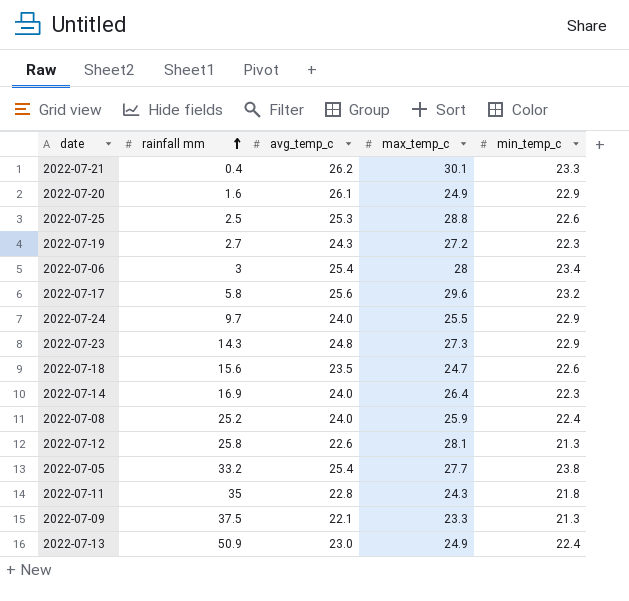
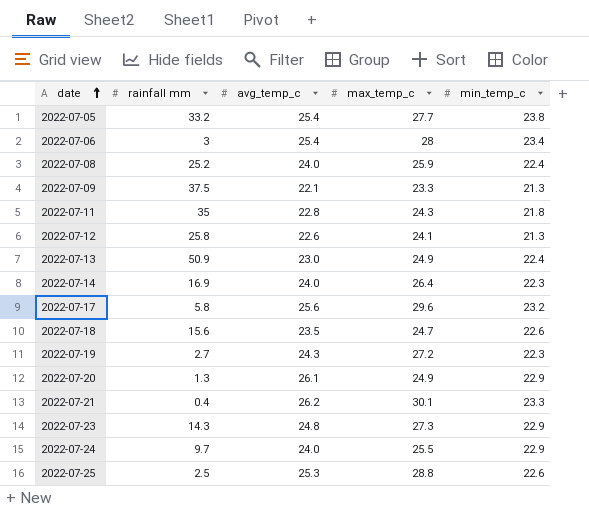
row order: rainfall mm ascending -> date ascending
2022-07-12 | max_temp_c: 28.1 -> 24.1
2022-07-20 | rainfall mm: 1.6 -> 1.3

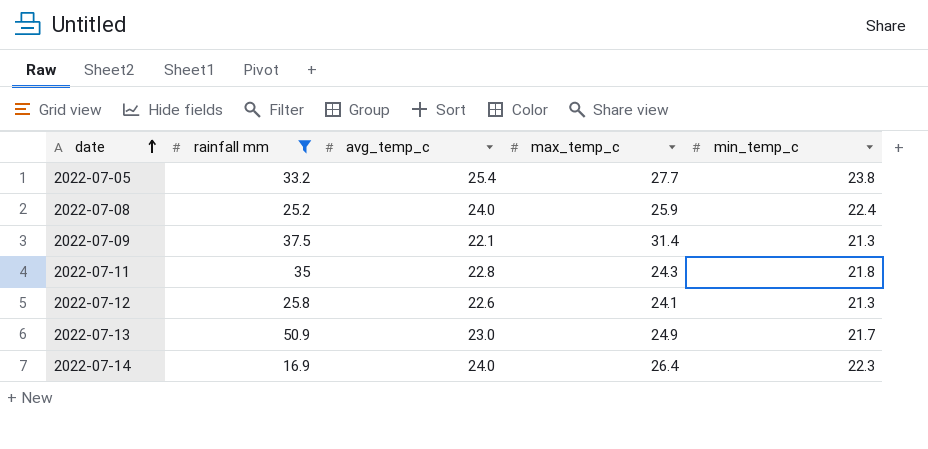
filter: none -> rainfall mm >= 16.9
2022-07-09 | max_temp_c: 23.3 -> 31.4
2022-07-13 | min_temp_c: 22.4 -> 21.7

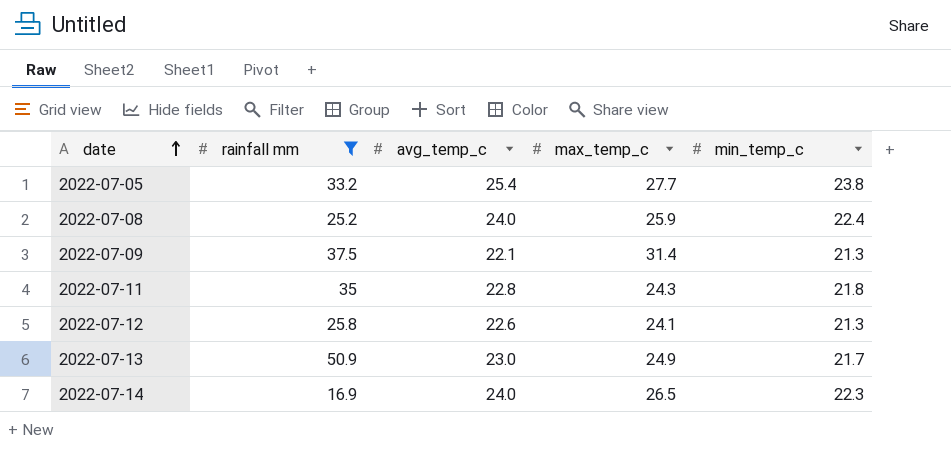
2022-07-14 | max_temp_c: 26.4 -> 26.5

